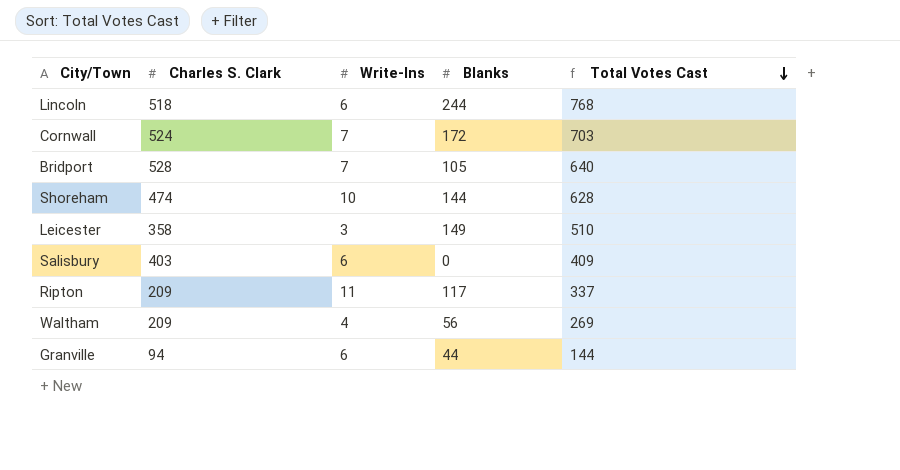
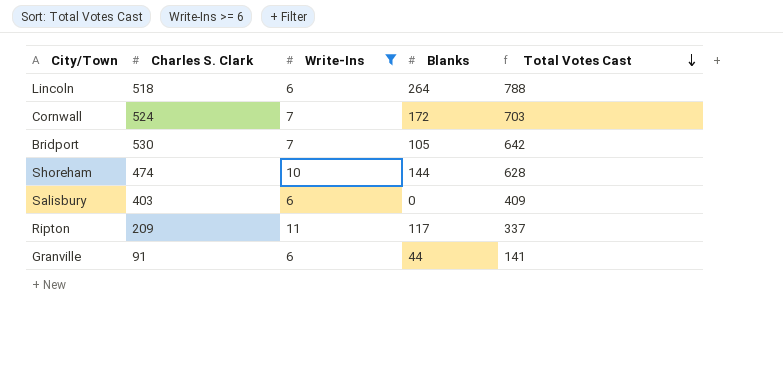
filter: none -> Write-Ins >= 6
Lincoln | Blanks: 244 -> 264
Lincoln | Total Votes Cast: 768 -> 788
Bridport | Charles S. Clark: 528 -> 530
Bridport | Total Votes Cast: 640 -> 642
Granville | Charles S. Clark: 94 -> 91
Granville | Total Votes Cast: 144 -> 141

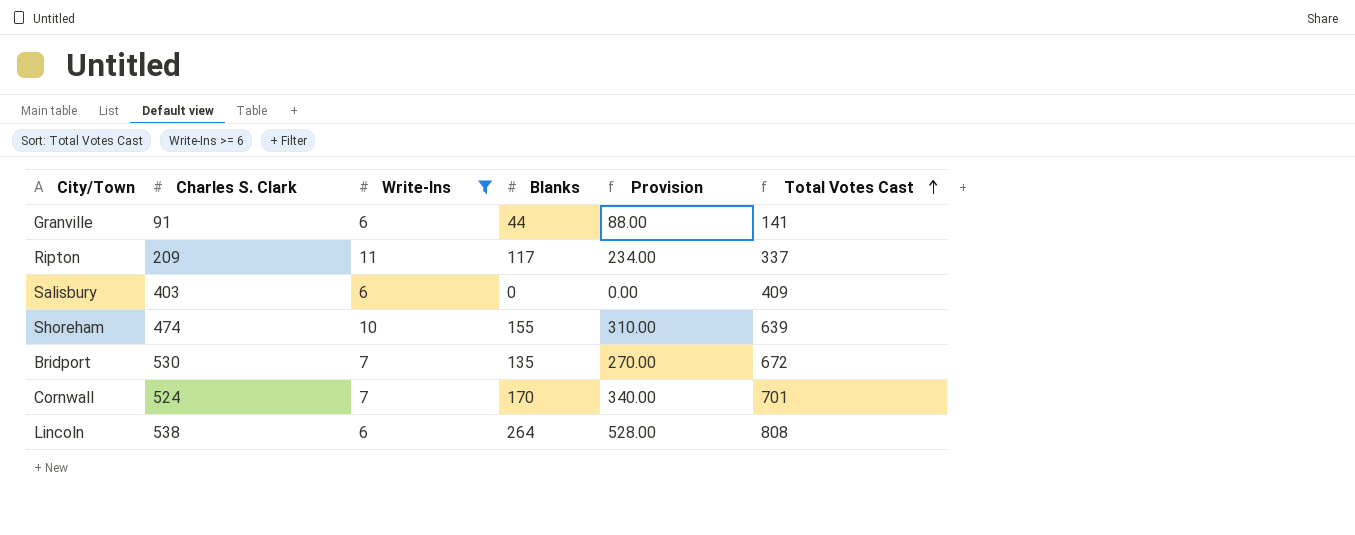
row order: Total Votes Cast descending -> Total Votes Cast ascending
column Provision | formula: none -> [Blanks] * 2
Shoreham | Blanks: 144 -> 155
Shoreham | Total Votes Cast: 628 -> 639
Bridport | Blanks: 105 -> 135
Bridport | Total Votes Cast: 642 -> 672
Cornwall | Blanks: 172 -> 170
Cornwall | Total Votes Cast: 703 -> 701
Lincoln | Charles S. Clark: 518 -> 538
Lincoln | Total Votes Cast: 788 -> 808

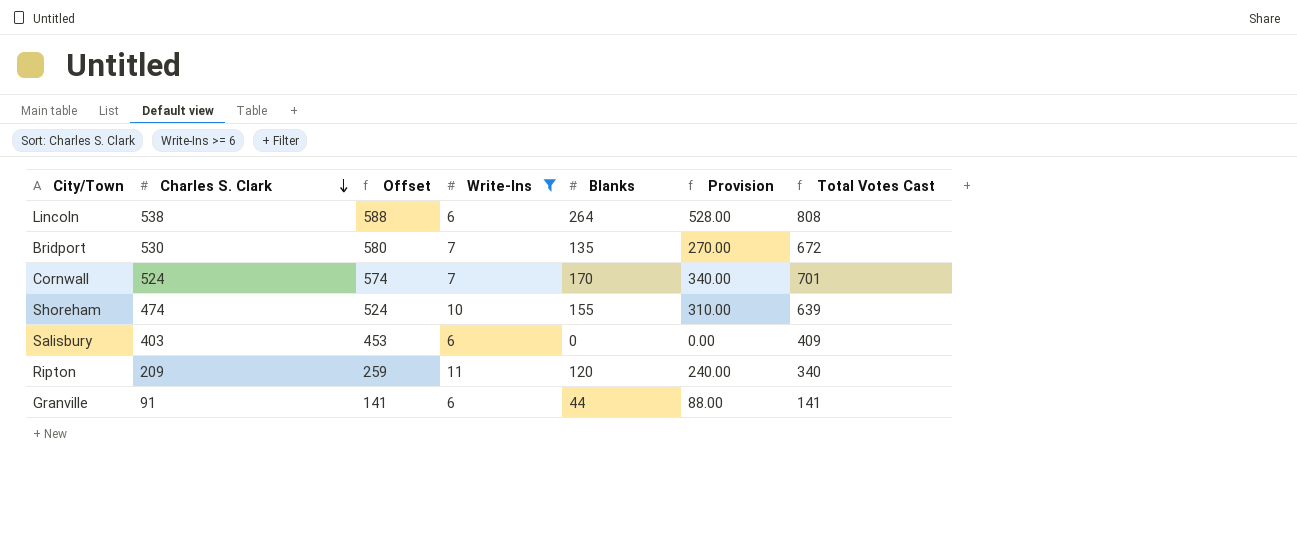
row order: Total Votes Cast ascending -> Charles S. Clark descending
column Offset | formula: none -> [Charles S. Clark] + 50
Ripton | Blanks: 117 -> 120
Ripton | Provision: 234.00 -> 240.00
Ripton | Total Votes Cast: 337 -> 340

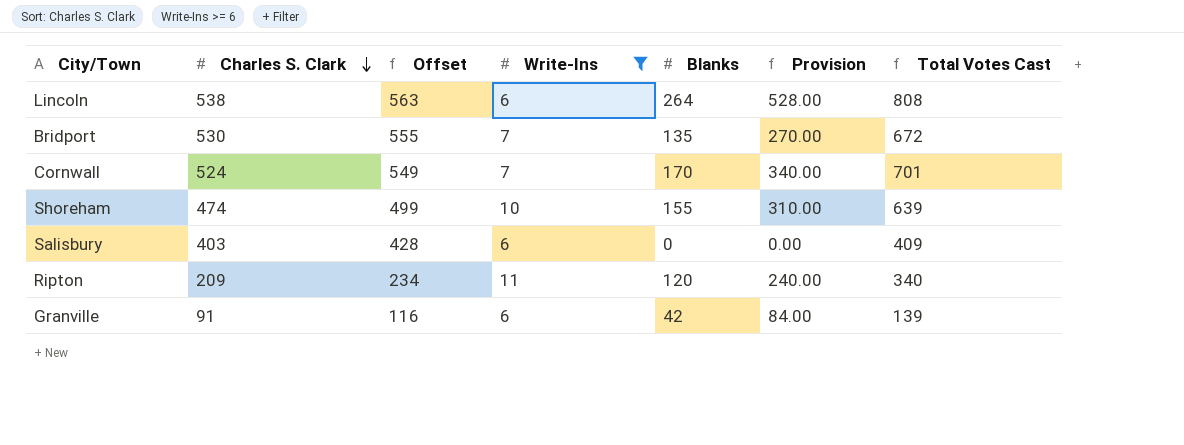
column Offset | formula: [Charles S. Clark] + 50 -> [Charles S. Clark] + 25
Granville | Blanks: 44 -> 42
Granville | Provision: 88.00 -> 84.00
Granville | Total Votes Cast: 141 -> 139

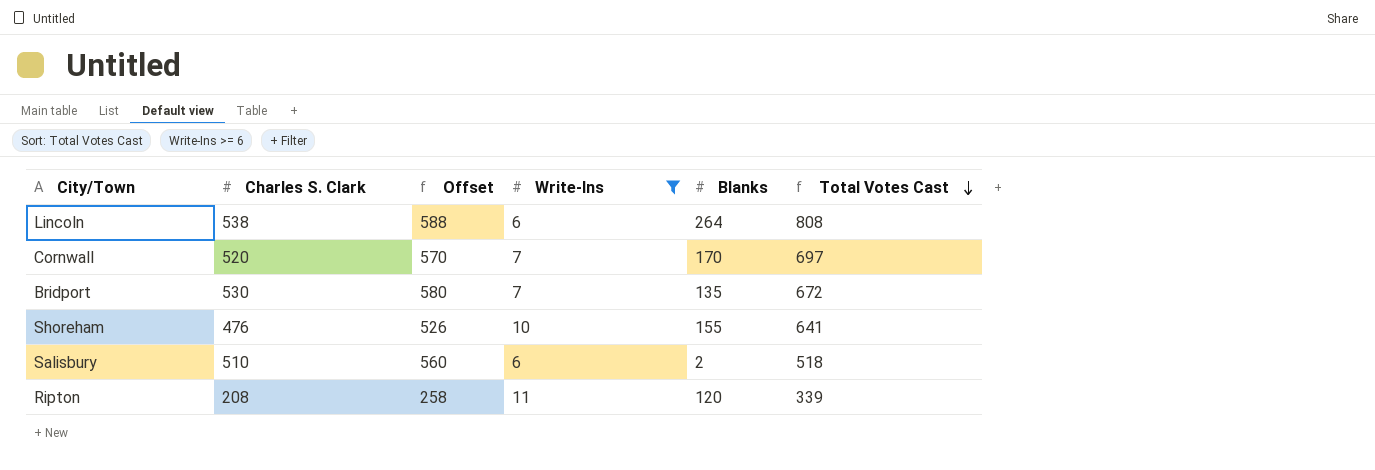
row order: Charles S. Clark descending -> Total Votes Cast descending
column Provision | formula: [Blanks] * 2 -> none
column Offset | formula: [Charles S. Clark] + 25 -> [Charles S. Clark] + 50
row Granville: 91 | 116 | 6 | 42 | 84.00 | 139 -> none
Cornwall | Charles S. Clark: 524 -> 520
Cornwall | Total Votes Cast: 701 -> 697
Shoreham | Charles S. Clark: 474 -> 476
Shoreham | Total Votes Cast: 639 -> 641
Salisbury | Charles S. Clark: 403 -> 510
Salisbury | Blanks: 0 -> 2
Salisbury | Total Votes Cast: 409 -> 518
Ripton | Charles S. Clark: 209 -> 208
Ripton | Total Votes Cast: 340 -> 339

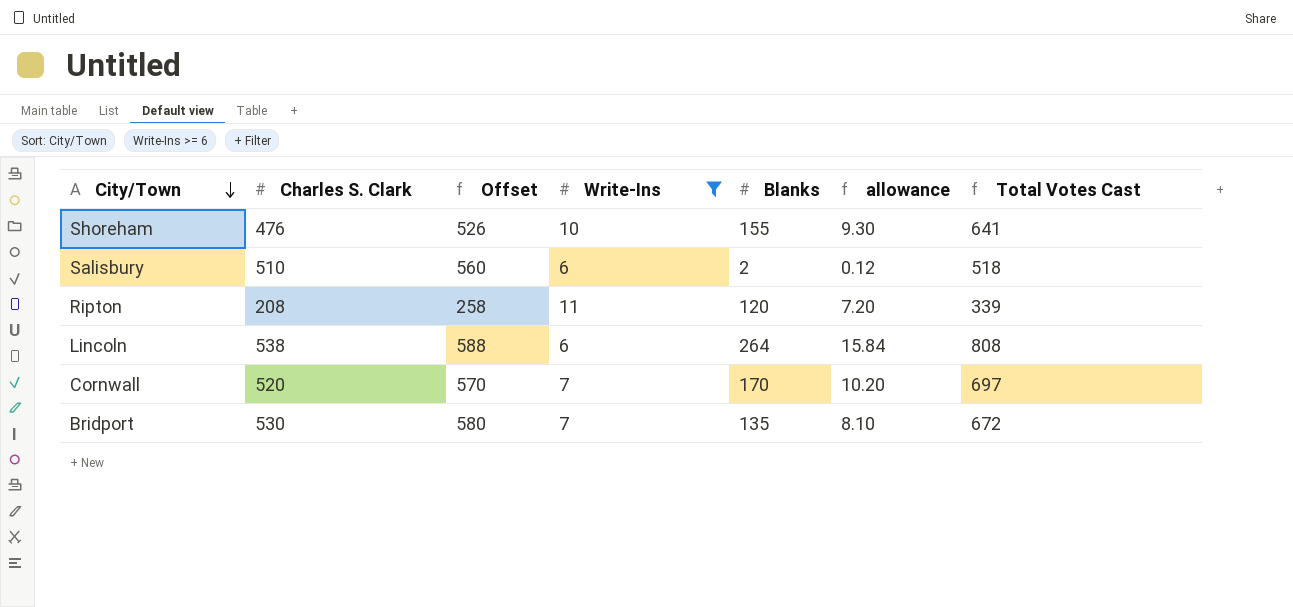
row order: Total Votes Cast descending -> City/Town descending
column allowance | formula: none -> [Blanks] * 0.06

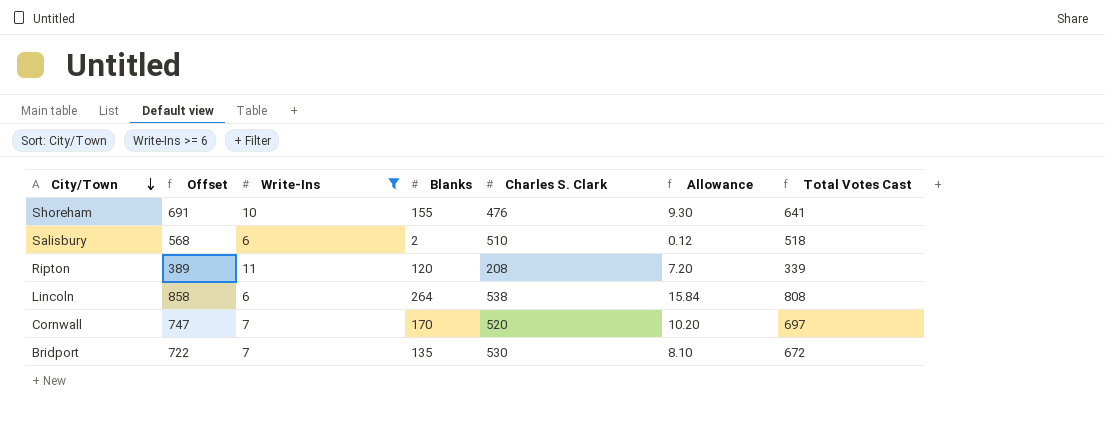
column Offset | formula: [Charles S. Clark] + 50 -> [Total Votes Cast] + 50
column Charles S. Clark | position: 2 -> 5
column name: allowance -> Allowance

